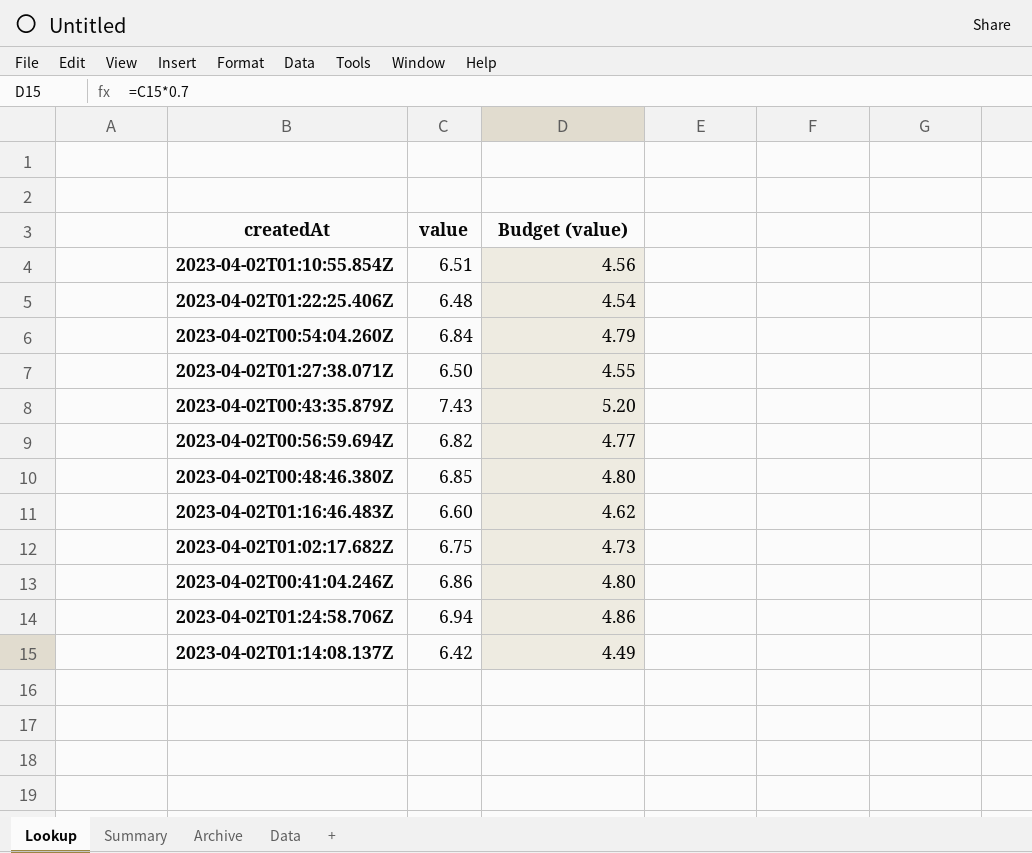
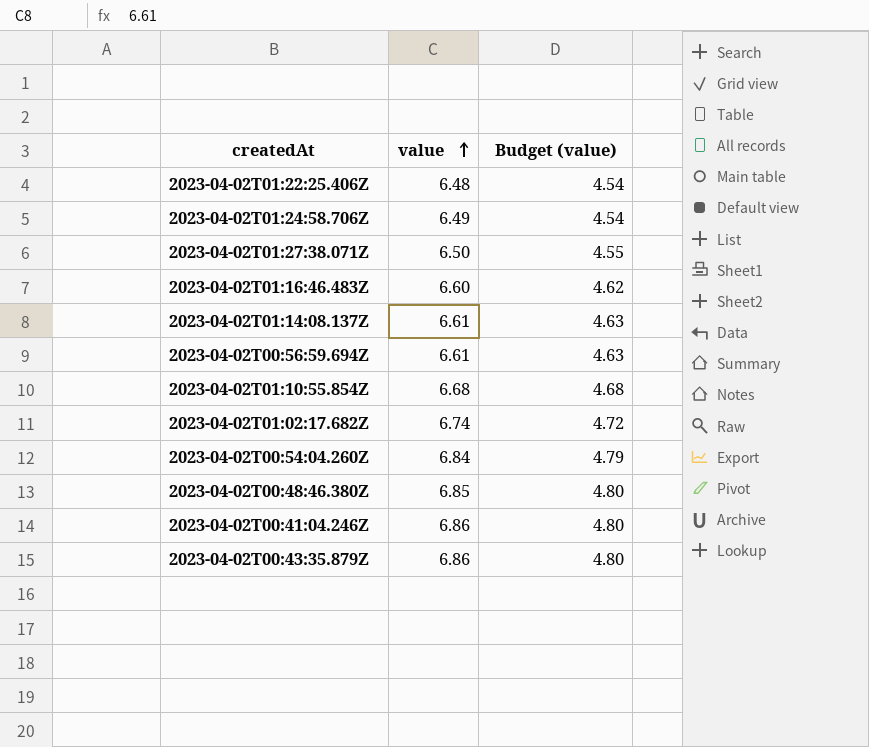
row order: none -> value ascending
2023-04-02T01:24:58.706Z | value: 6.94 -> 6.49
2023-04-02T01:24:58.706Z | Budget (value): 4.86 -> 4.54
2023-04-02T01:14:08.137Z | value: 6.42 -> 6.61
2023-04-02T01:14:08.137Z | Budget (value): 4.49 -> 4.63
2023-04-02T00:56:59.694Z | value: 6.82 -> 6.61
2023-04-02T00:56:59.694Z | Budget (value): 4.77 -> 4.63
2023-04-02T01:10:55.854Z | value: 6.51 -> 6.68
2023-04-02T01:10:55.854Z | Budget (value): 4.56 -> 4.68
2023-04-02T01:02:17.682Z | value: 6.75 -> 6.74
2023-04-02T01:02:17.682Z | Budget (value): 4.73 -> 4.72
2023-04-02T00:43:35.879Z | value: 7.43 -> 6.86
2023-04-02T00:43:35.879Z | Budget (value): 5.20 -> 4.80

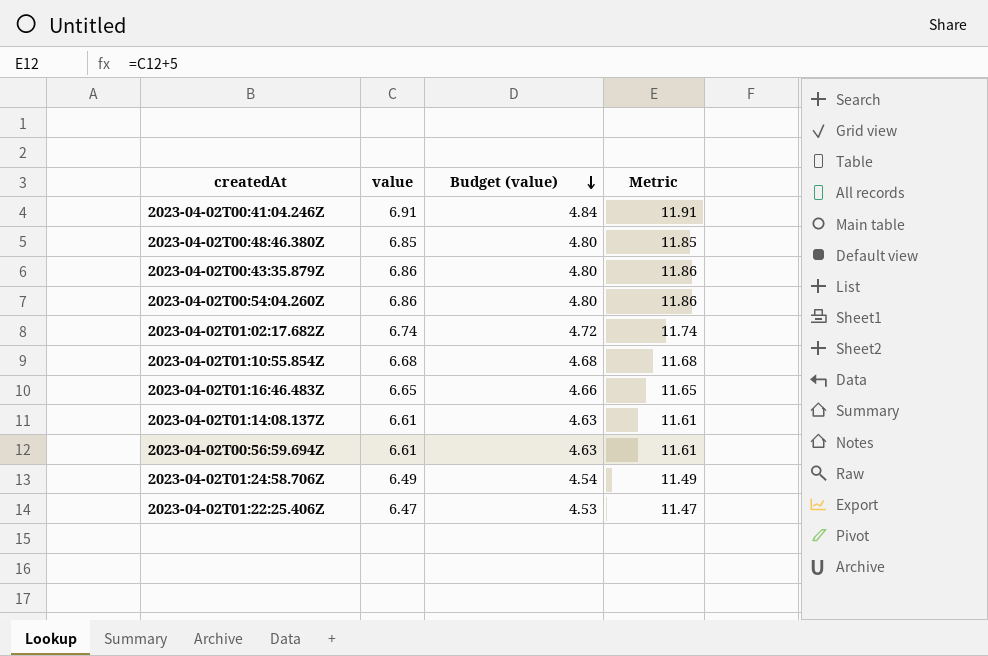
row order: value ascending -> Budget (value) descending
column Metric | formula: none -> [value] + 5
row 2023-04-02T01:27:38.071Z: 6.50 | 4.55 -> none
2023-04-02T00:41:04.246Z | value: 6.86 -> 6.91
2023-04-02T00:41:04.246Z | Budget (value): 4.80 -> 4.84
2023-04-02T00:54:04.260Z | value: 6.84 -> 6.86
2023-04-02T00:54:04.260Z | Budget (value): 4.79 -> 4.80
2023-04-02T01:16:46.483Z | value: 6.60 -> 6.65
2023-04-02T01:16:46.483Z | Budget (value): 4.62 -> 4.66
2023-04-02T01:22:25.406Z | value: 6.48 -> 6.47
2023-04-02T01:22:25.406Z | Budget (value): 4.54 -> 4.53

